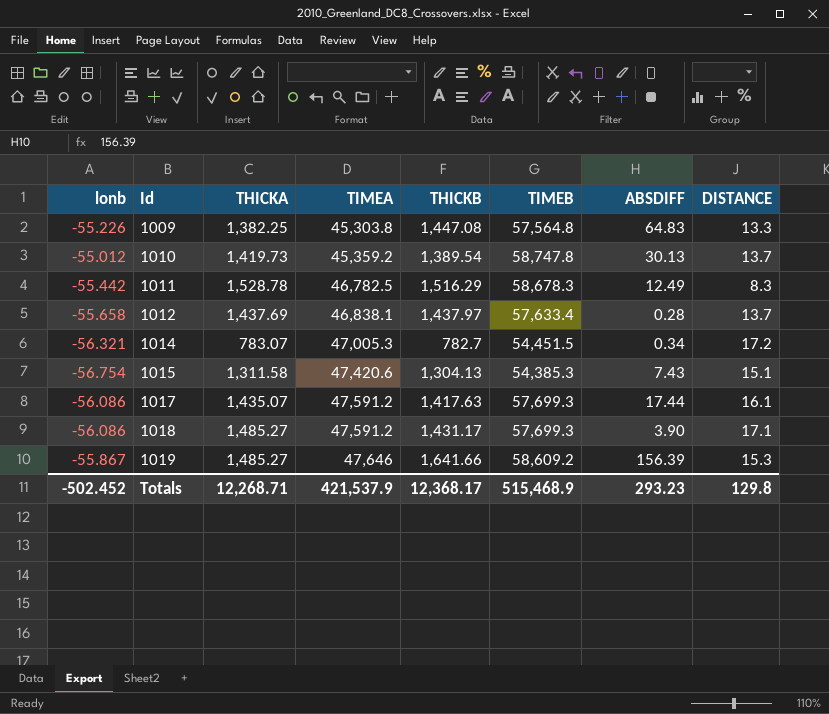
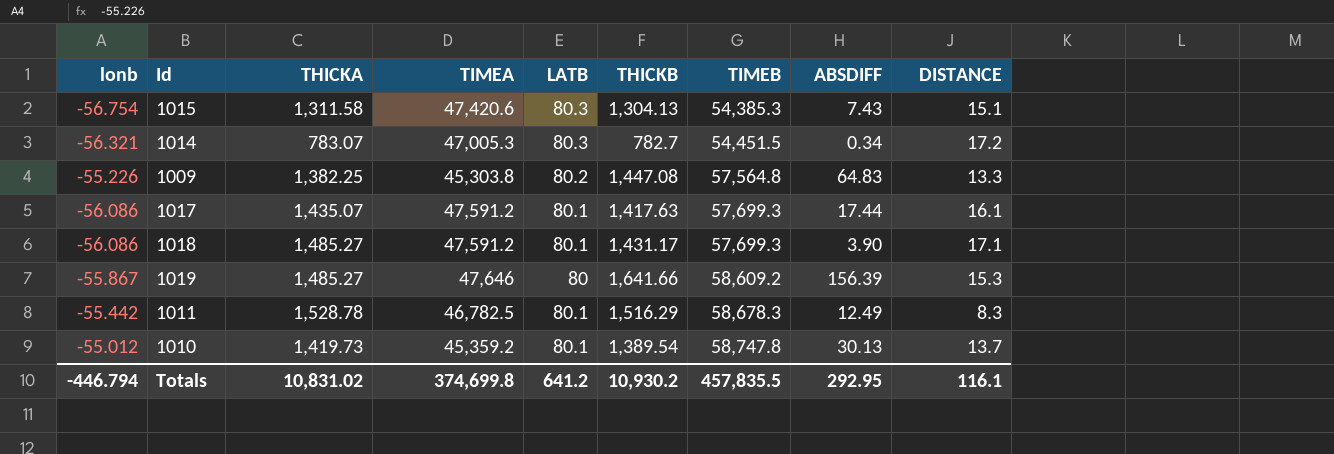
row order: Id ascending -> TIMEB ascending
column LATB | position: none -> 5
row 1012: -55.658 | 1,437.69 | 46,838.1 | 1,437.97 | 57,633.4 | 0.28 | 13.7 -> none
Totals | lonb: -502.452 -> -446.794
Totals | THICKA: 12,268.71 -> 10,831.02
Totals | TIMEA: 421,537.9 -> 374,699.8
Totals | THICKB: 12,368.17 -> 10,930.2
Totals | TIMEB: 515,468.9 -> 457,835.5
Totals | ABSDIFF: 293.23 -> 292.95
Totals | DISTANCE: 129.8 -> 116.1

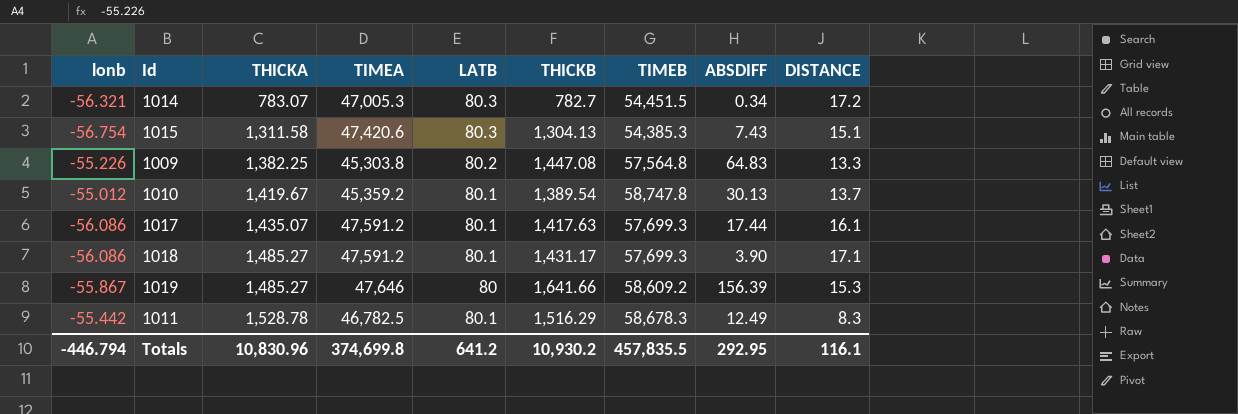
row order: TIMEB ascending -> THICKA ascending
1010 | THICKA: 1,419.73 -> 1,419.67
Totals | THICKA: 10,831.02 -> 10,830.96

